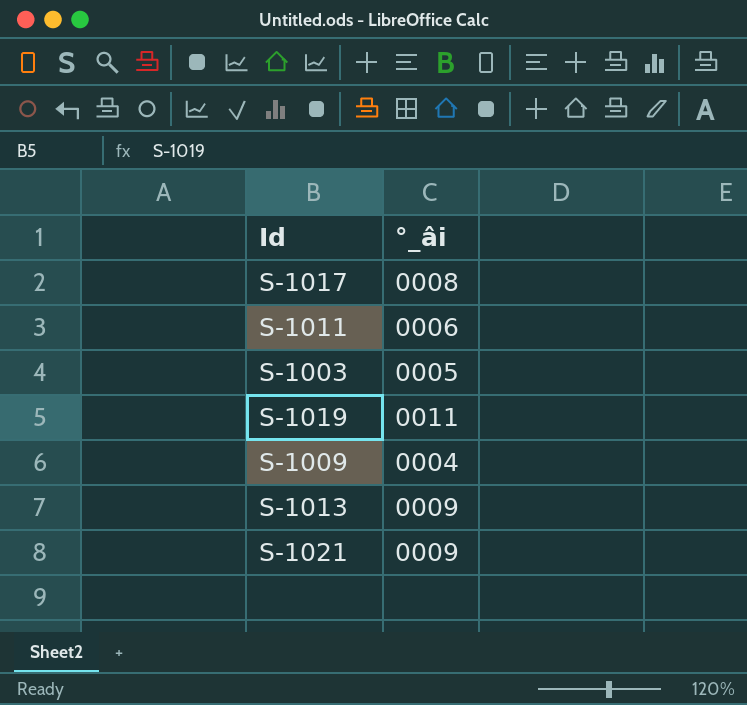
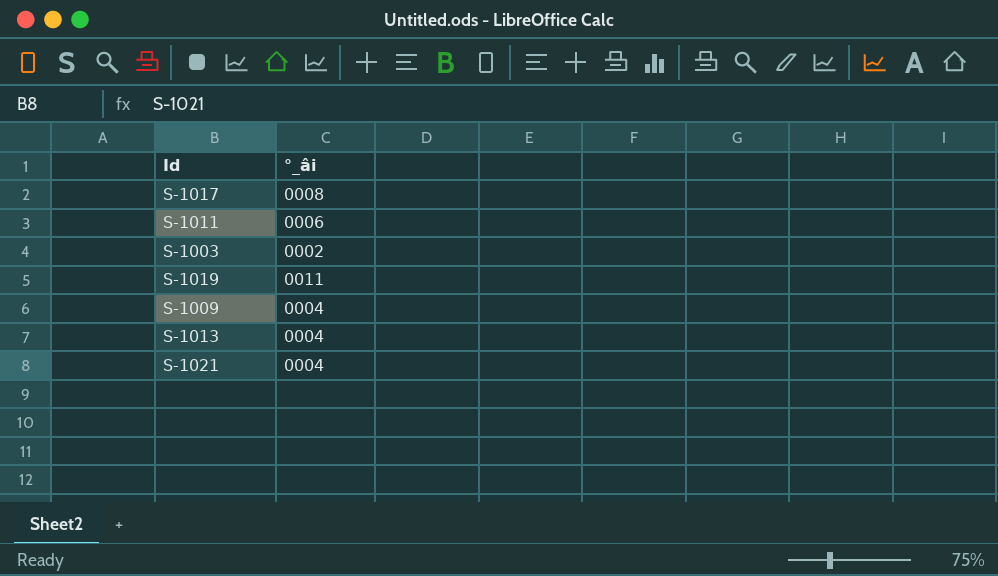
S-1003 | °_âi: 0005 -> 0002
S-1013 | °_âi: 0009 -> 0004
S-1021 | °_âi: 0009 -> 0004

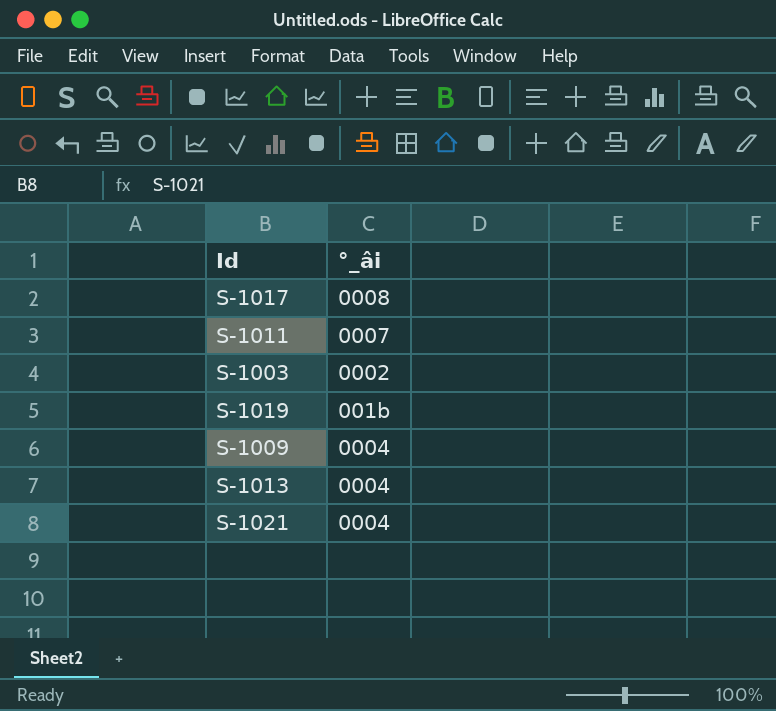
S-1011 | °_âi: 0006 -> 0007
S-1019 | °_âi: 0011 -> 001b

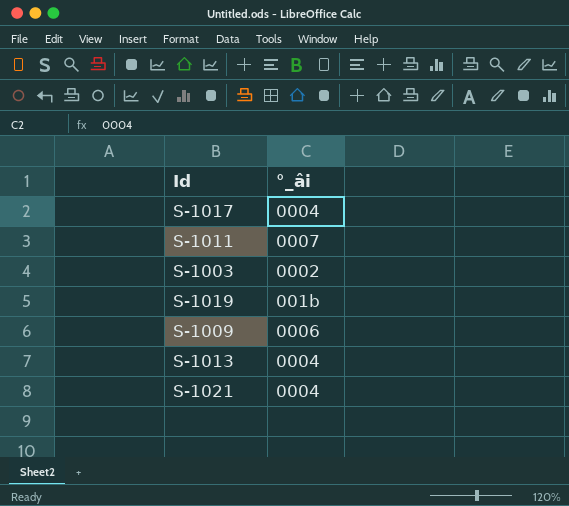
S-1017 | °_âi: 0008 -> 0004
S-1009 | °_âi: 0004 -> 0006

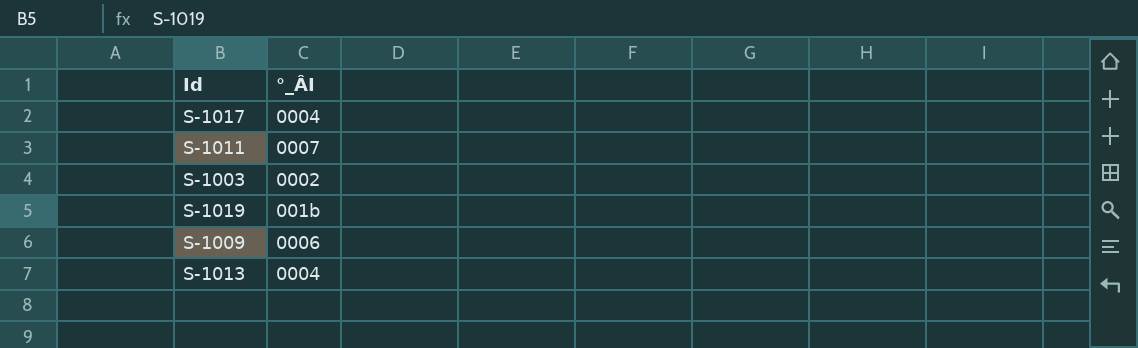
column name: °_âi -> °_ÂI
row S-1021: 0004 -> none

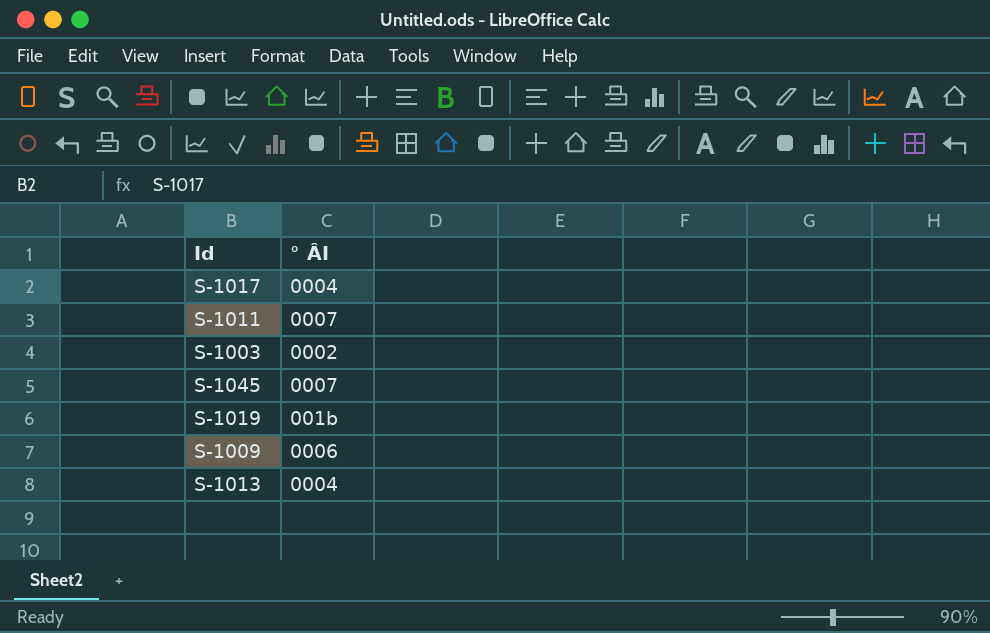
column name: °_ÂI -> ° ÂI
row S-1045: none -> 0007

